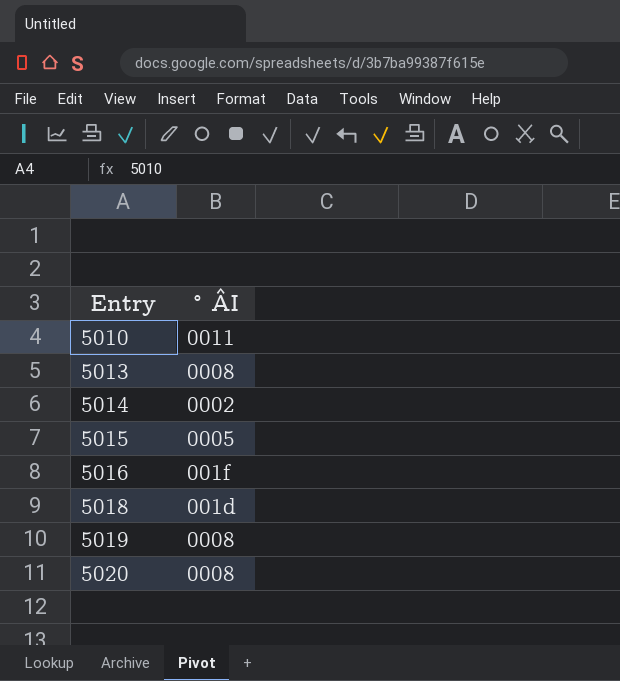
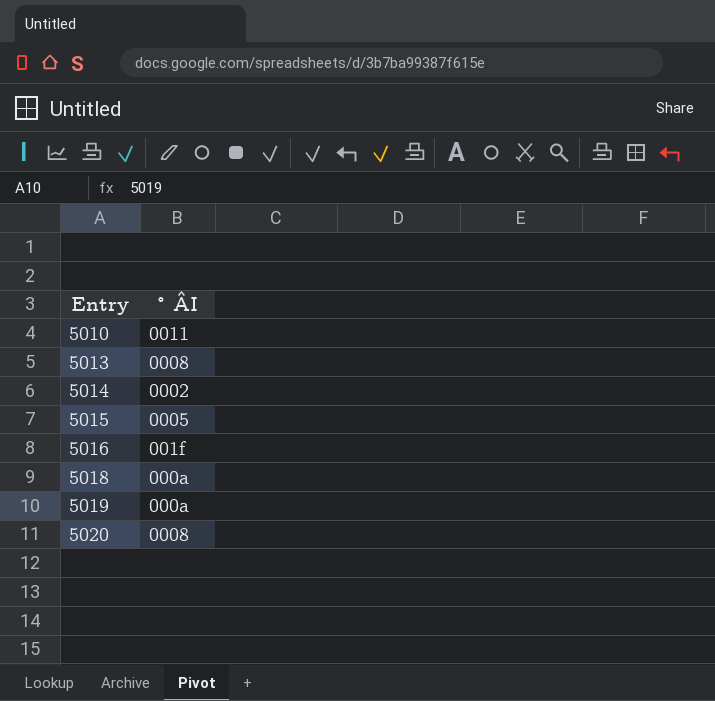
5018 | ° ÂI: 001d -> 000a
5019 | ° ÂI: 0008 -> 000a

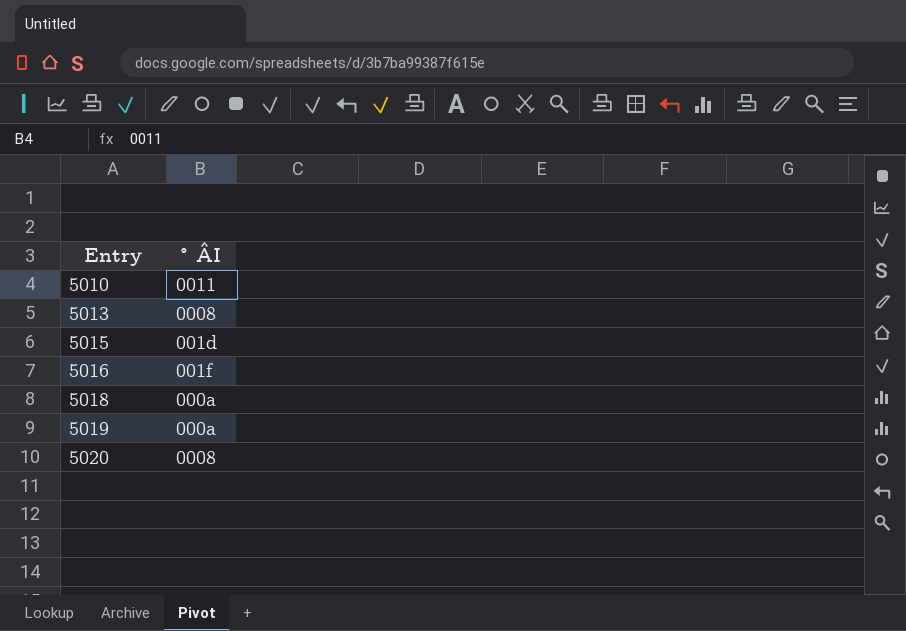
row 5014: 0002 -> none
5015 | ° ÂI: 0005 -> 001d

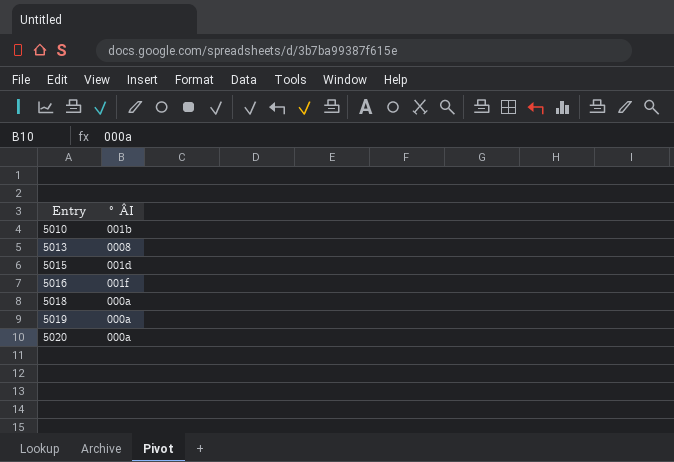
5010 | ° ÂI: 0011 -> 001b
5020 | ° ÂI: 0008 -> 000a

